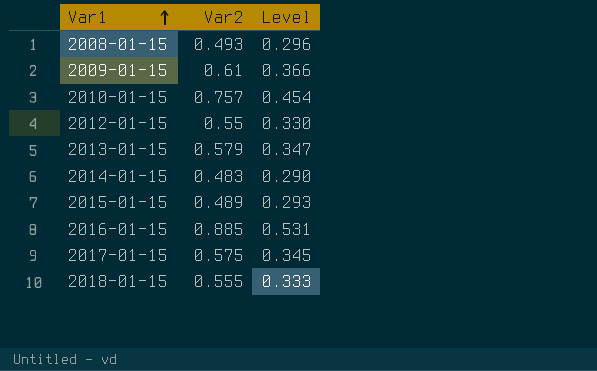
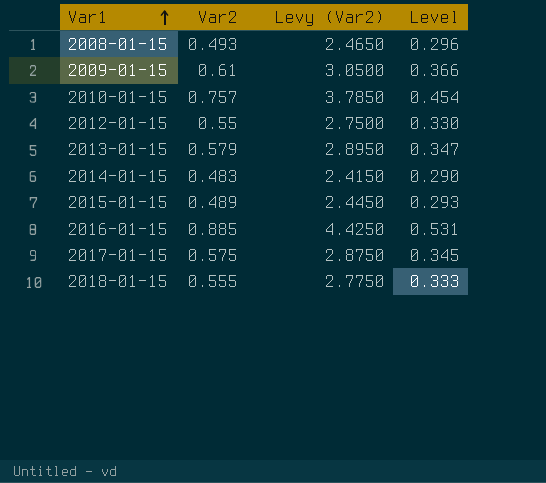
column Levy (Var2) | formula: none -> [Var2] * 5

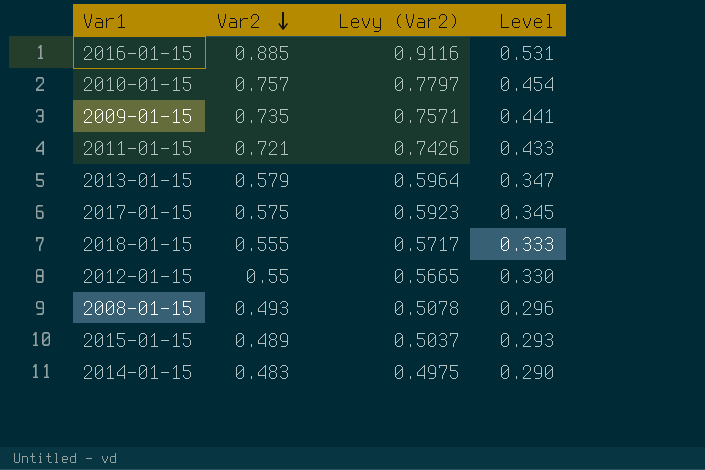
row order: Var1 ascending -> Var2 descending
column Levy (Var2) | formula: [Var2] * 5 -> [Var2] * 1.03
2009-01-15 | Var2: 0.61 -> 0.735
2009-01-15 | Level: 0.366 -> 0.441
row 2011-01-15: none -> 0.721 | 0.7426 | 0.433

